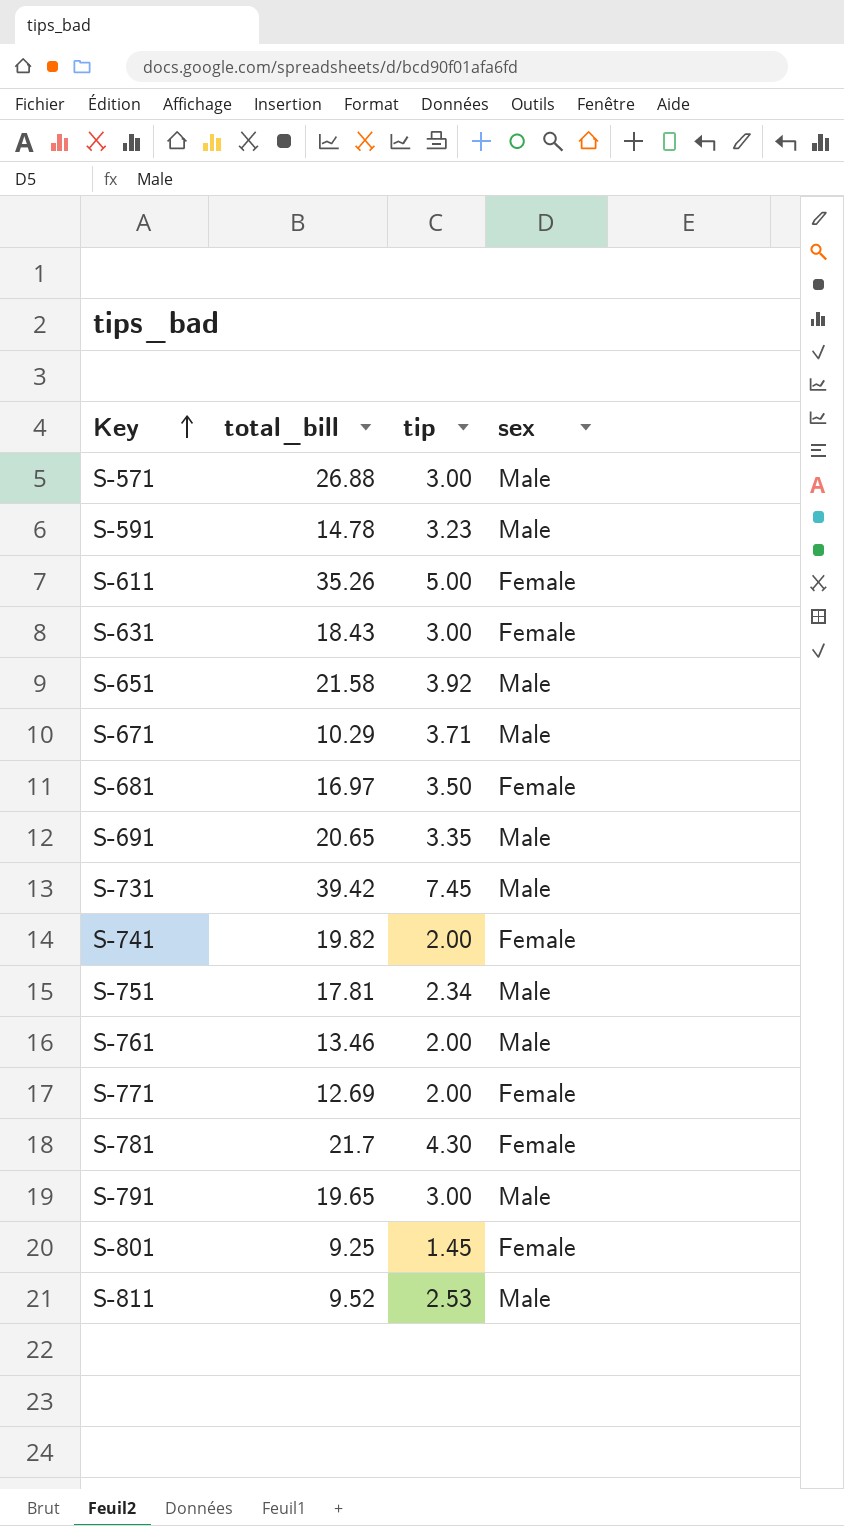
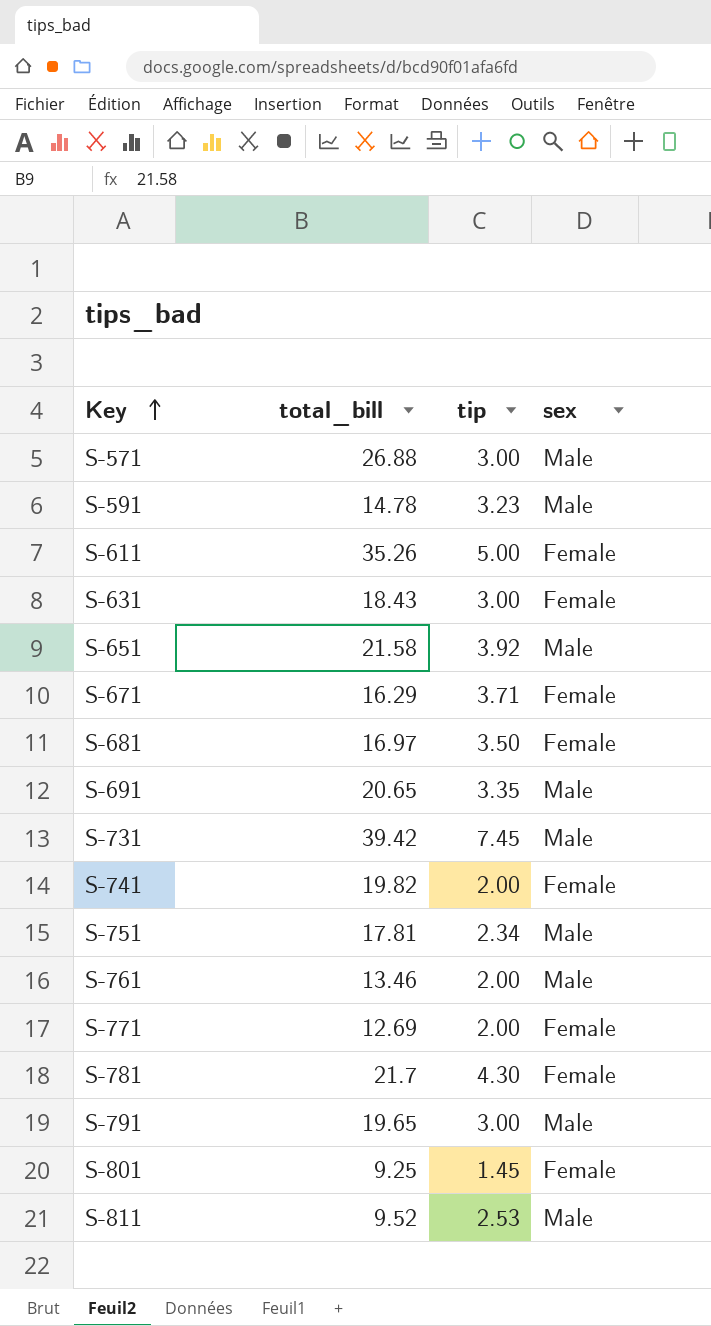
S-671 | total_bill: 10.29 -> 16.29
S-671 | sex: Male -> Female

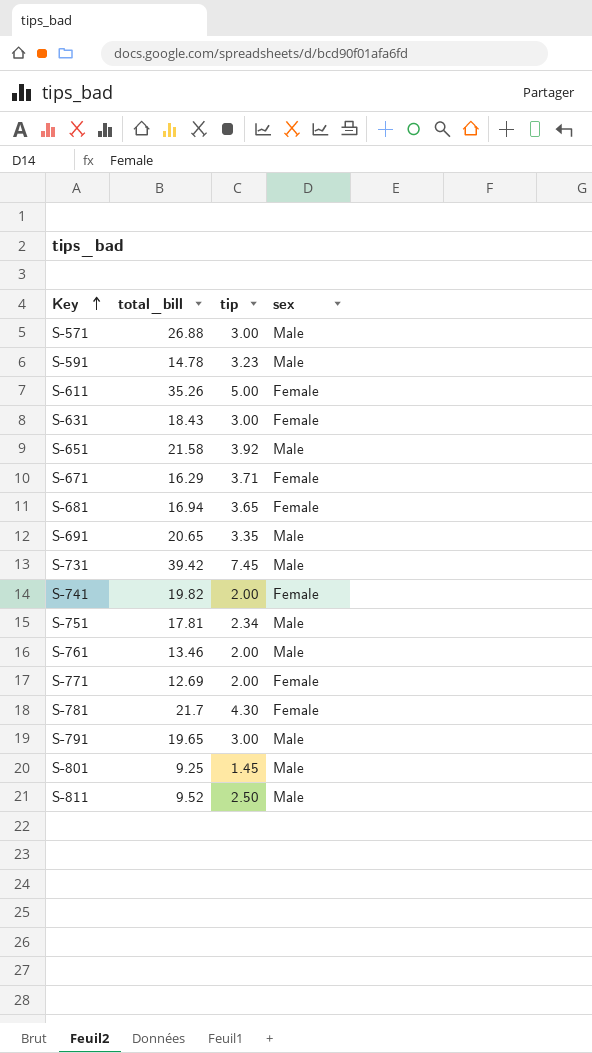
S-681 | total_bill: 16.97 -> 16.94
S-681 | tip: 3.50 -> 3.65
S-801 | sex: Female -> Male
S-811 | tip: 2.53 -> 2.50

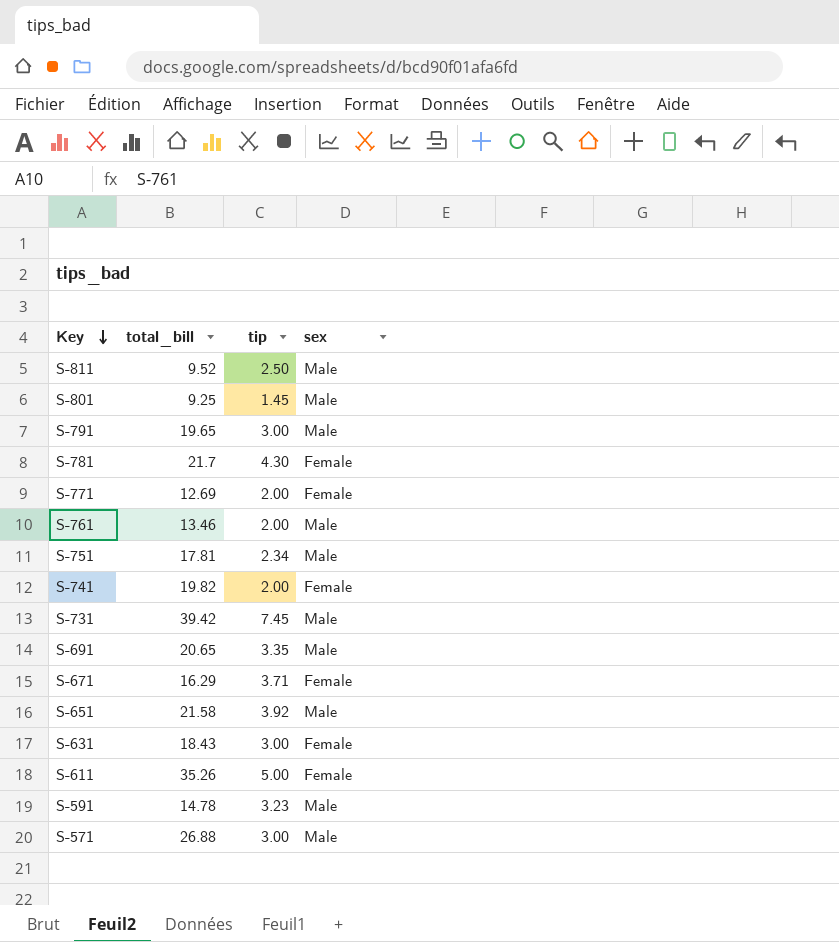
row order: Key ascending -> Key descending
row S-681: 16.94 | 3.65 | Female -> none

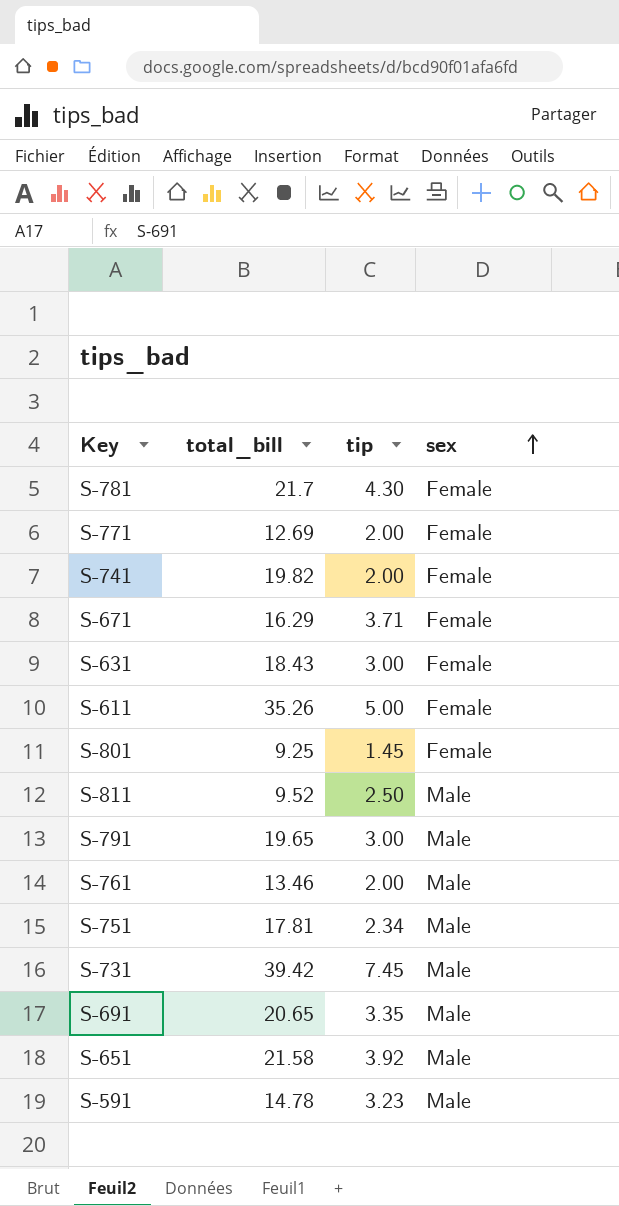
row order: Key descending -> sex ascending
row S-571: 26.88 | 3.00 | Male -> none
S-801 | sex: Male -> Female

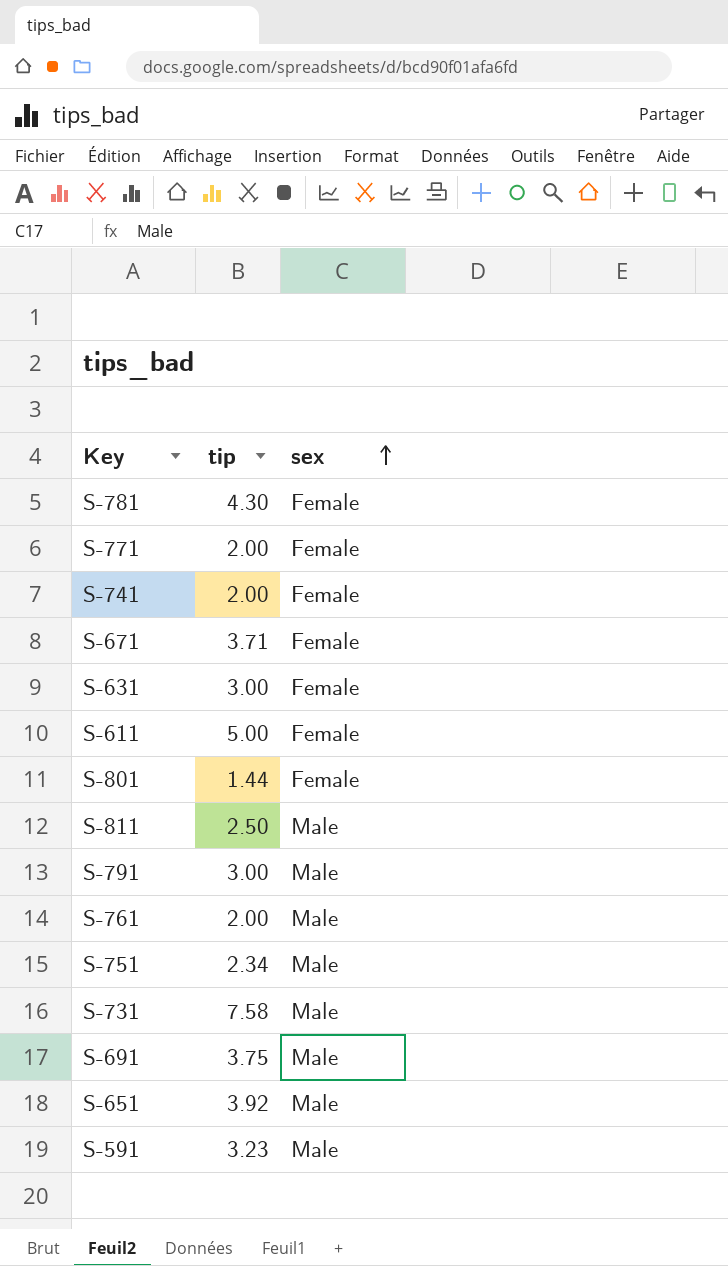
column total_bill | position: 2 -> none
S-801 | tip: 1.45 -> 1.44
S-731 | tip: 7.45 -> 7.58
S-691 | tip: 3.35 -> 3.75

